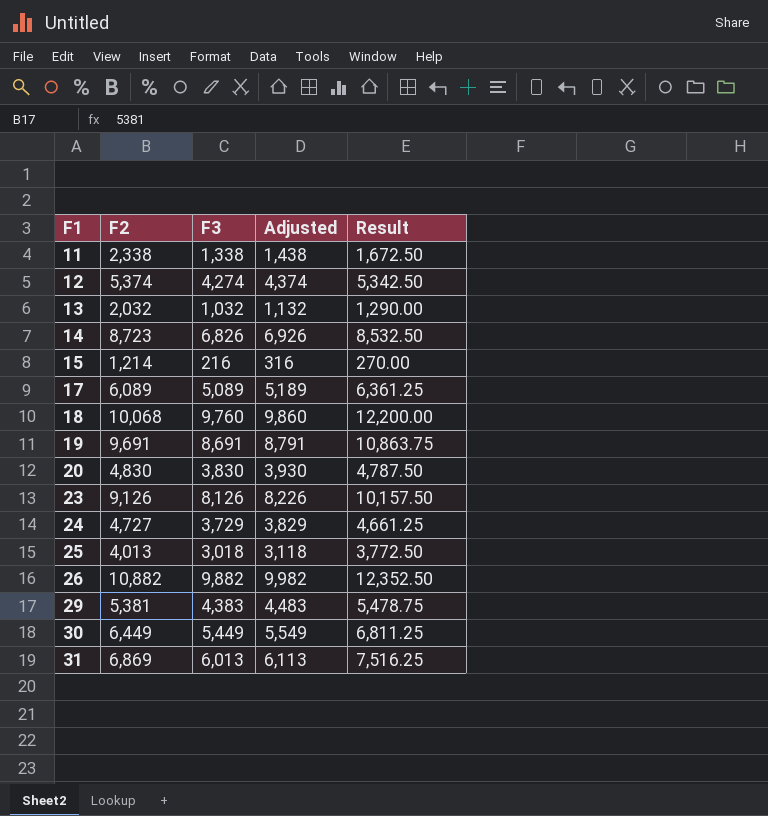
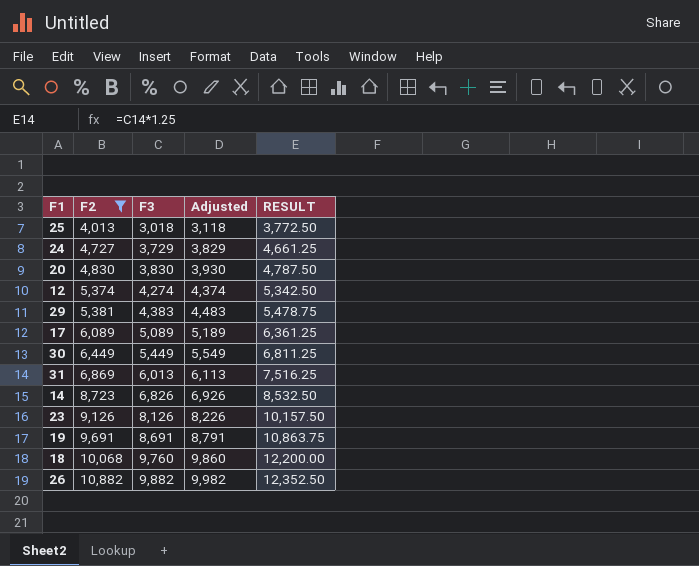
filter: none -> F2 >= 4,013
row order: F1 ascending -> F2 ascending
column name: Result -> RESULT

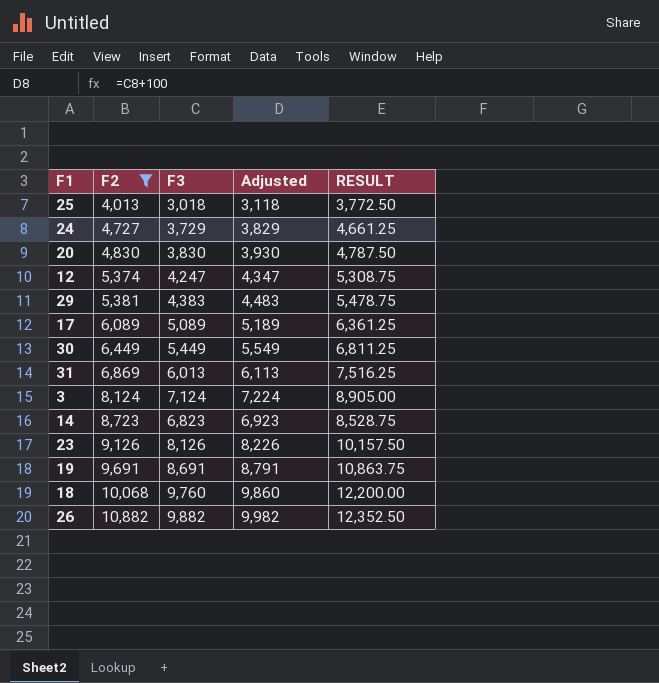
12 | F3: 4,274 -> 4,247
12 | Adjusted: 4,374 -> 4,347
12 | RESULT: 5,342.50 -> 5,308.75
row 3: none -> 8,124 | 7,124 | 7,224 | 8,905.00
14 | F3: 6,826 -> 6,823
14 | Adjusted: 6,926 -> 6,923
14 | RESULT: 8,532.50 -> 8,528.75

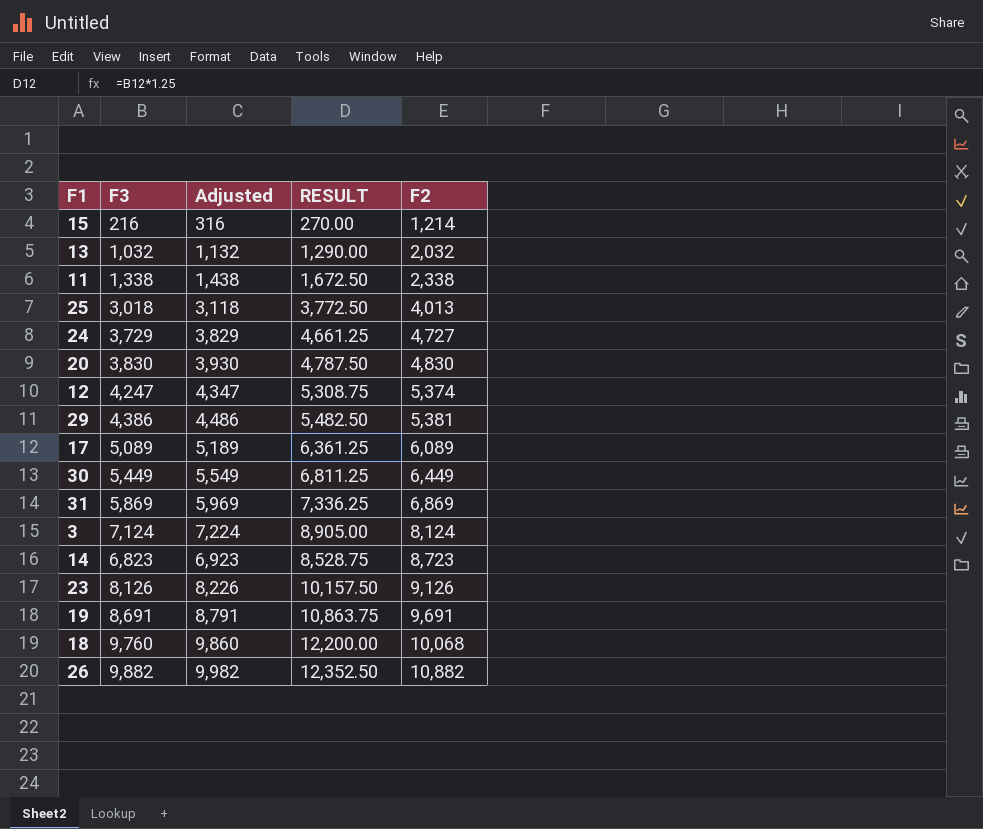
filter: F2 >= 4,013 -> none
column F2 | position: 2 -> 5
29 | F3: 4,383 -> 4,386
29 | Adjusted: 4,483 -> 4,486
29 | RESULT: 5,478.75 -> 5,482.50
31 | F3: 6,013 -> 5,869
31 | Adjusted: 6,113 -> 5,969
31 | RESULT: 7,516.25 -> 7,336.25

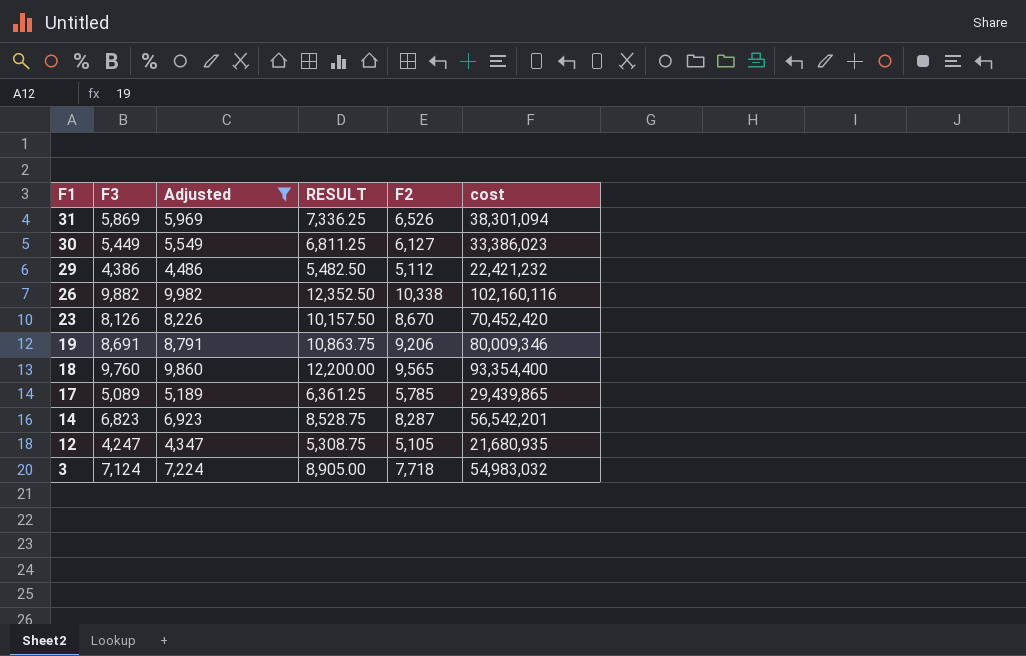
filter: none -> Adjusted >= 4,347
row order: F2 ascending -> F1 descending
column cost | formula: none -> [F3] * [F2]
31 | F2: 6,869 -> 6,526
30 | F2: 6,449 -> 6,127
29 | F2: 5,381 -> 5,112
26 | F2: 10,882 -> 10,338
23 | F2: 9,126 -> 8,670
19 | F2: 9,691 -> 9,206
18 | F2: 10,068 -> 9,565
17 | F2: 6,089 -> 5,785
14 | F2: 8,723 -> 8,287
12 | F2: 5,374 -> 5,105
3 | F2: 8,124 -> 7,718

